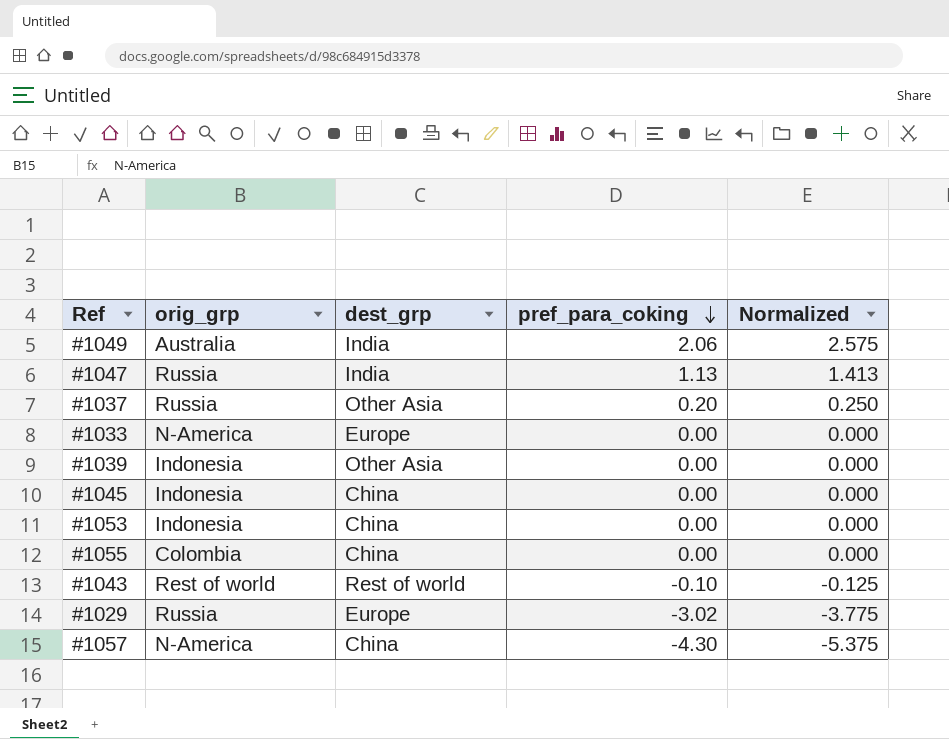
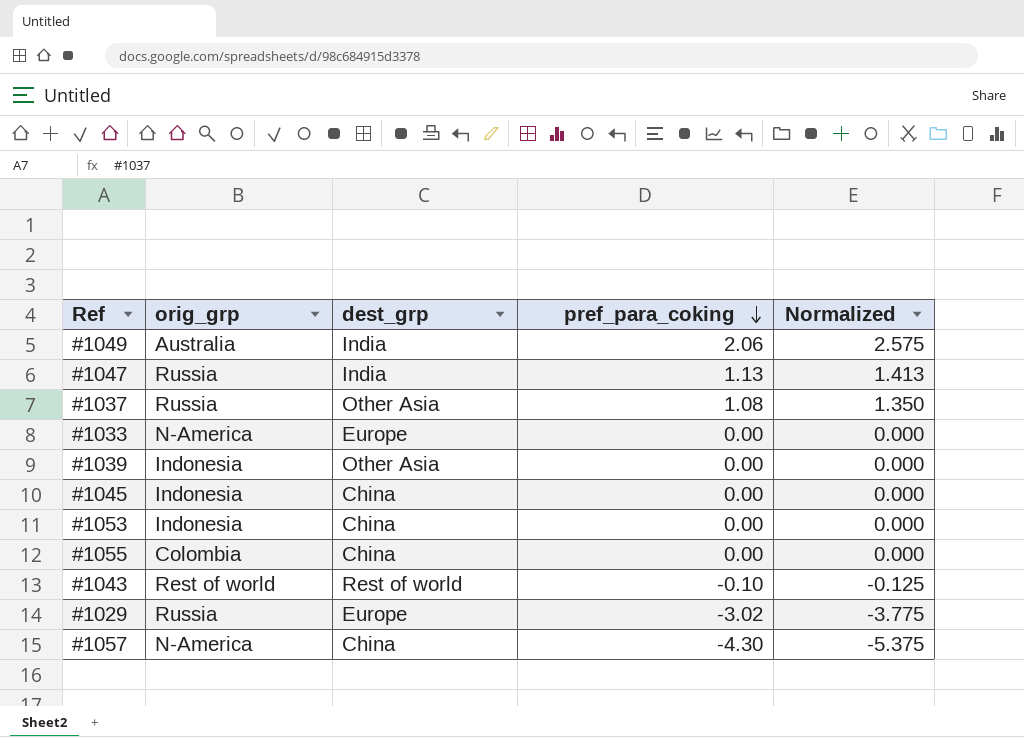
#1037 | pref_para_coking: 0.20 -> 1.08
#1037 | Normalized: 0.250 -> 1.350

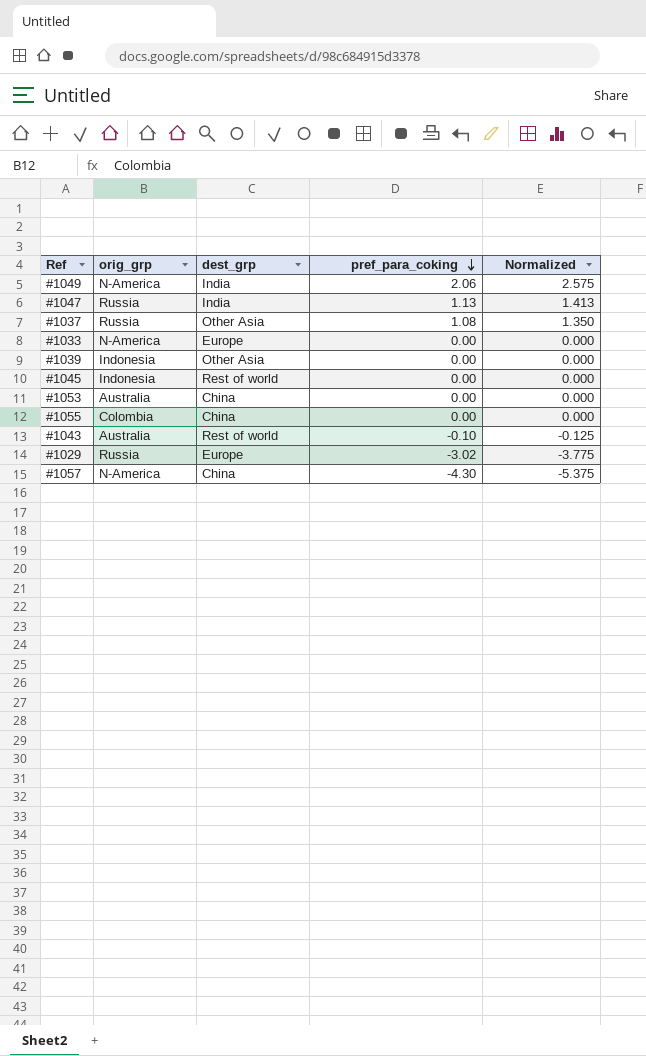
#1049 | orig_grp: Australia -> N-America
#1045 | dest_grp: China -> Rest of world
#1053 | orig_grp: Indonesia -> Australia
#1043 | orig_grp: Rest of world -> Australia

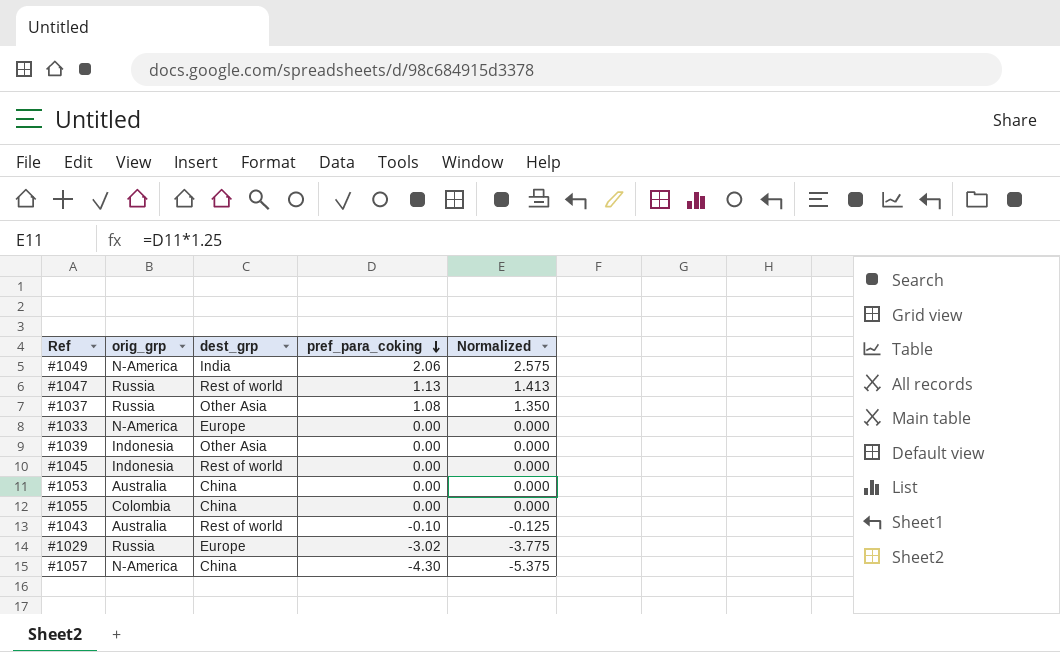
#1047 | dest_grp: India -> Rest of world

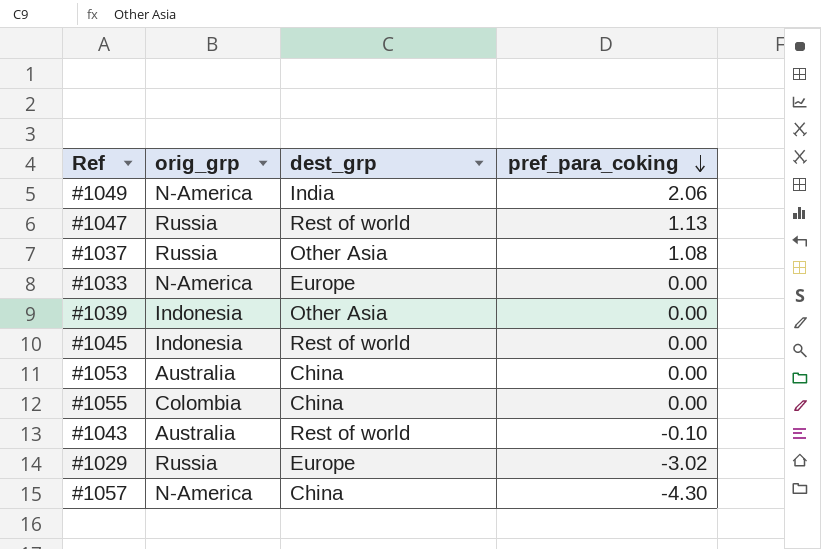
column Normalized | formula: [pref_para_coking] * 1.25 -> none

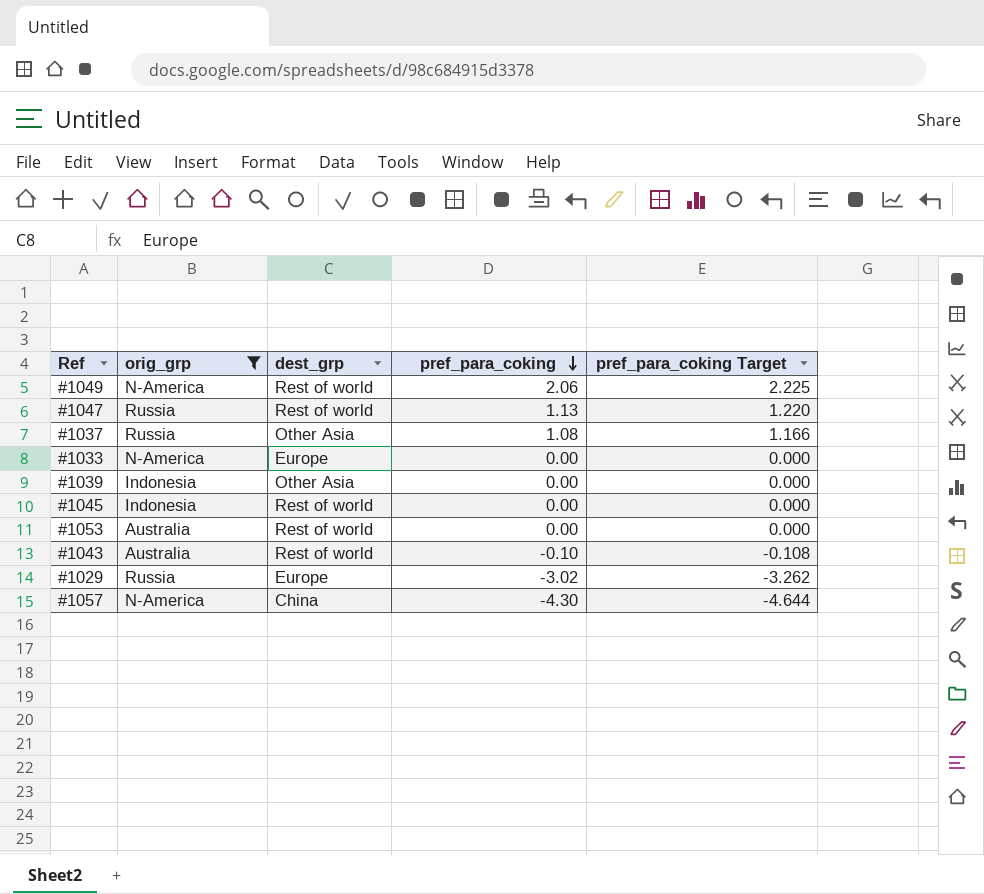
filter: none -> orig_grp != Colombia
column pref_para_coking Target | formula: none -> [pref_para_coking] * 1.08
#1049 | dest_grp: India -> Rest of world
#1053 | dest_grp: China -> Rest of world

